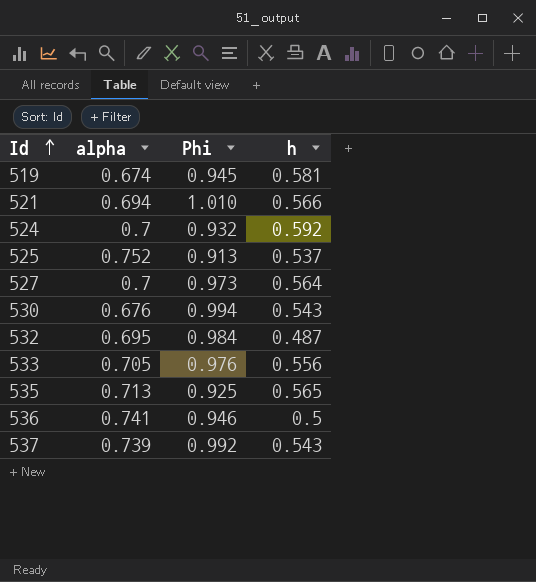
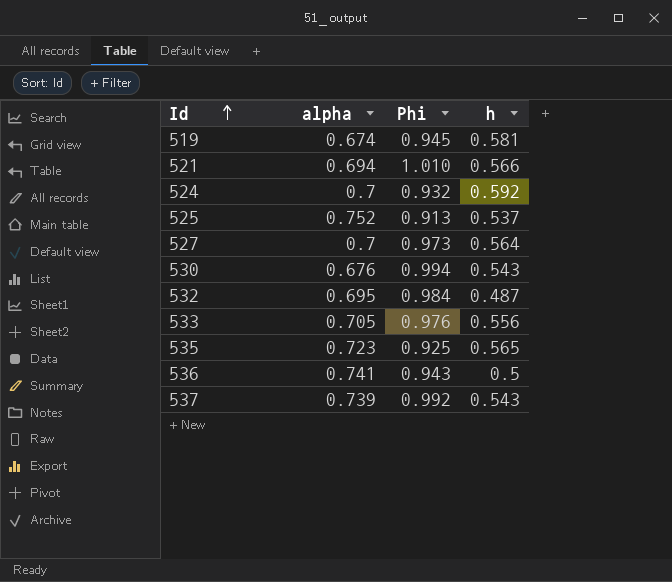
535 | alpha: 0.713 -> 0.723
536 | Phi: 0.946 -> 0.943

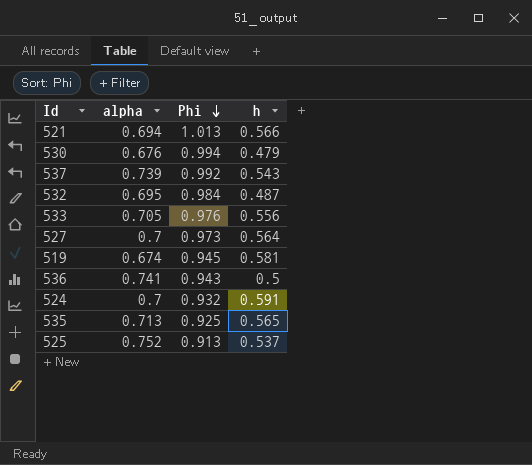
row order: Id ascending -> Phi descending
521 | Phi: 1.010 -> 1.013
530 | h: 0.543 -> 0.479
524 | h: 0.592 -> 0.591
535 | alpha: 0.723 -> 0.713

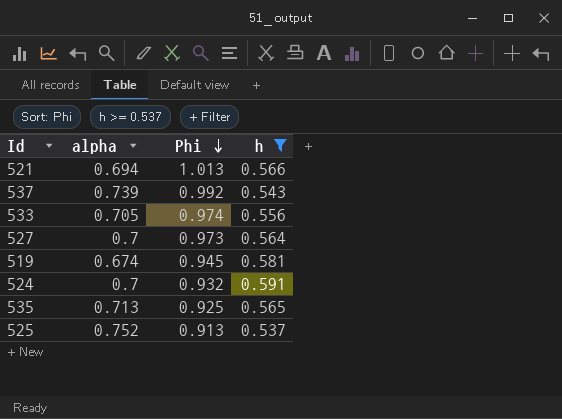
filter: none -> h >= 0.537
533 | Phi: 0.976 -> 0.974

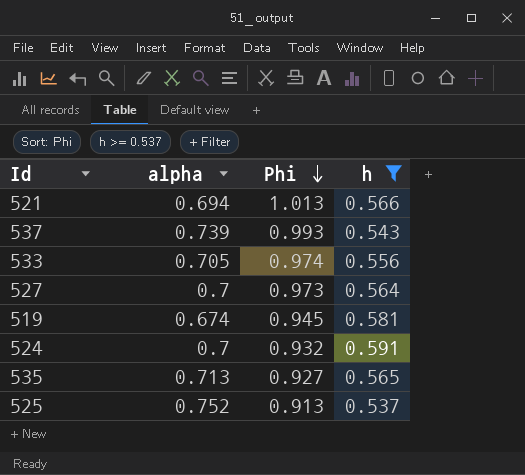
537 | Phi: 0.992 -> 0.993
535 | Phi: 0.925 -> 0.927

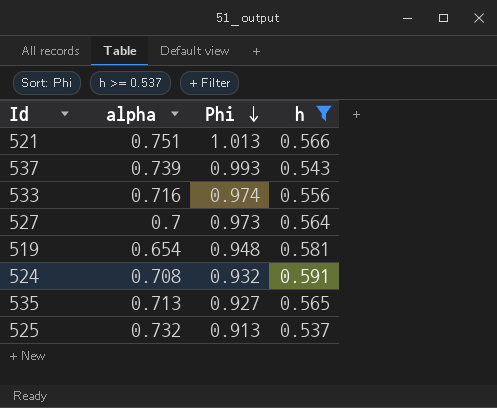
521 | alpha: 0.694 -> 0.751
533 | alpha: 0.705 -> 0.716
519 | alpha: 0.674 -> 0.654
519 | Phi: 0.945 -> 0.948
524 | alpha: 0.7 -> 0.708
525 | alpha: 0.752 -> 0.732

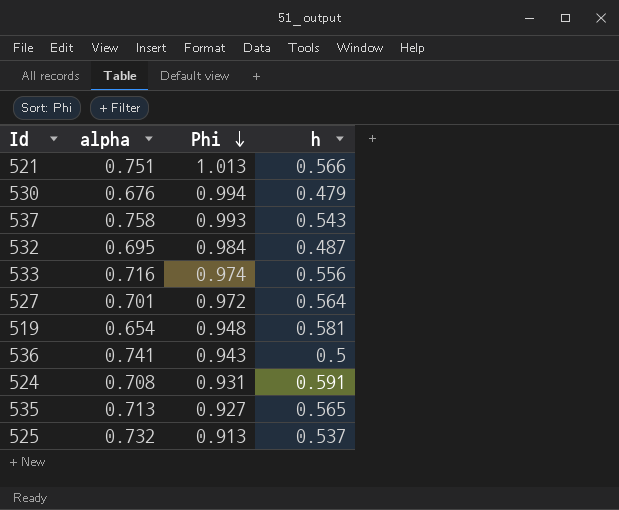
filter: h >= 0.537 -> none
537 | alpha: 0.739 -> 0.758
527 | alpha: 0.7 -> 0.701
527 | Phi: 0.973 -> 0.972
524 | Phi: 0.932 -> 0.931

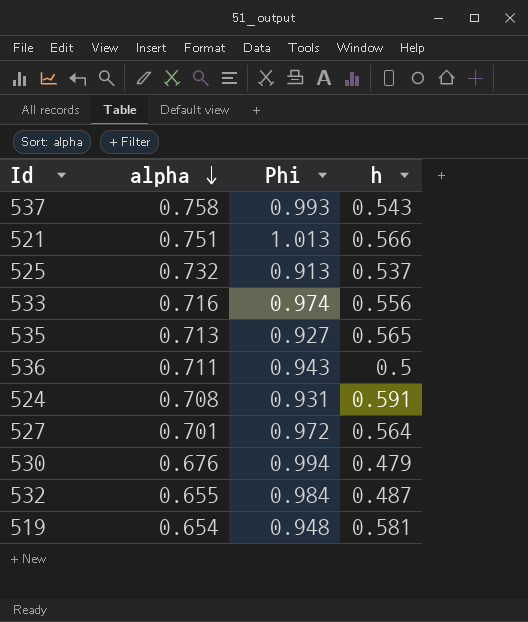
row order: Phi descending -> alpha descending
536 | alpha: 0.741 -> 0.711
532 | alpha: 0.695 -> 0.655

